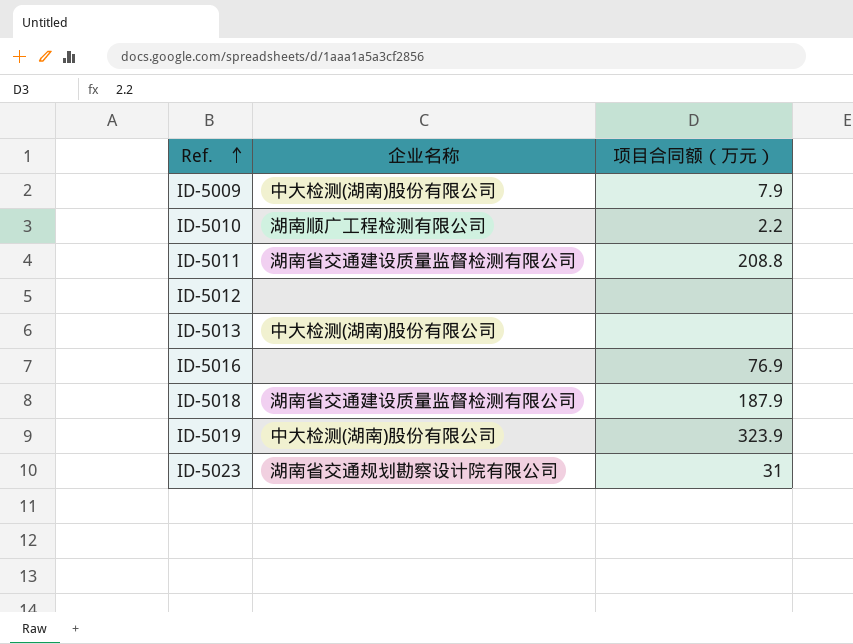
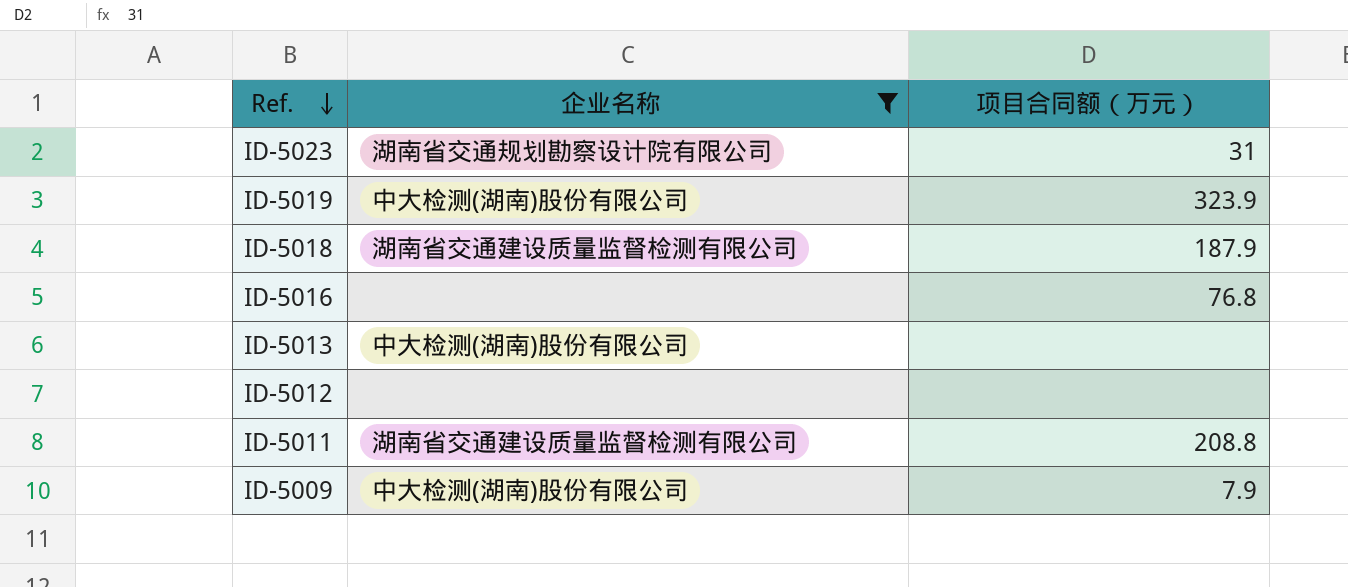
filter: none -> 企业名称 != 湖南顺广工程检测有限公司
row order: Ref. ascending -> Ref. descending
ID-5016 | 项目合同额（万元）: 76.9 -> 76.8

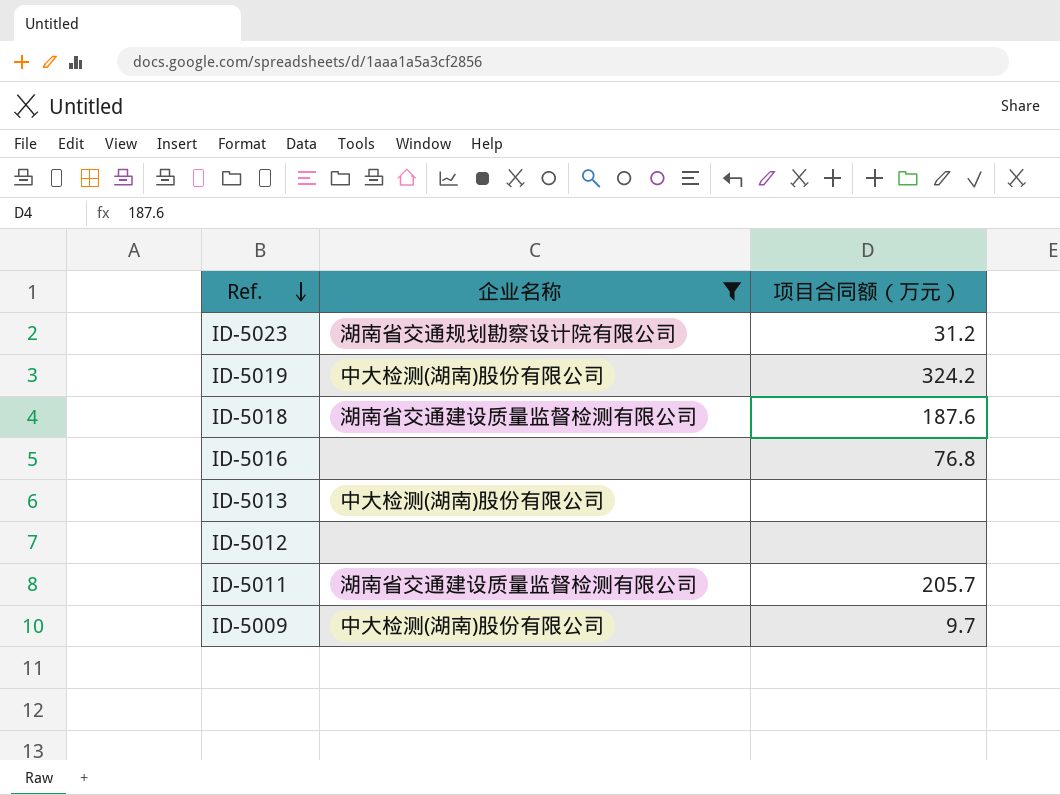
ID-5023 | 项目合同额（万元）: 31 -> 31.2
ID-5019 | 项目合同额（万元）: 323.9 -> 324.2
ID-5018 | 项目合同额（万元）: 187.9 -> 187.6
ID-5011 | 项目合同额（万元）: 208.8 -> 205.7
ID-5009 | 项目合同额（万元）: 7.9 -> 9.7

